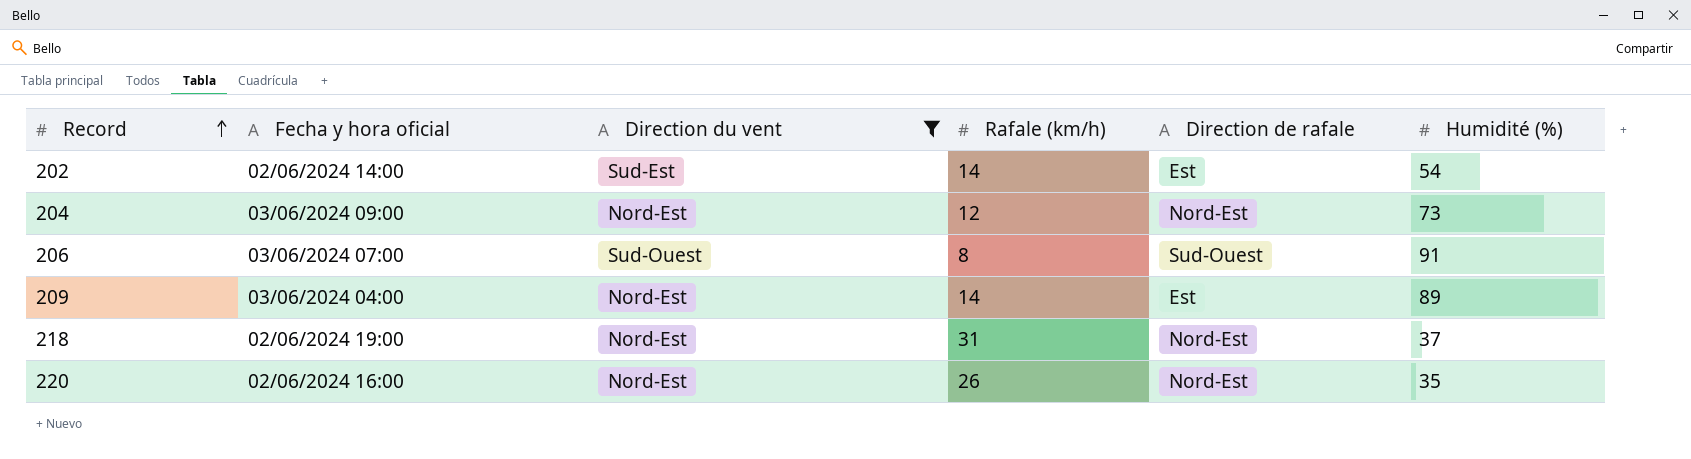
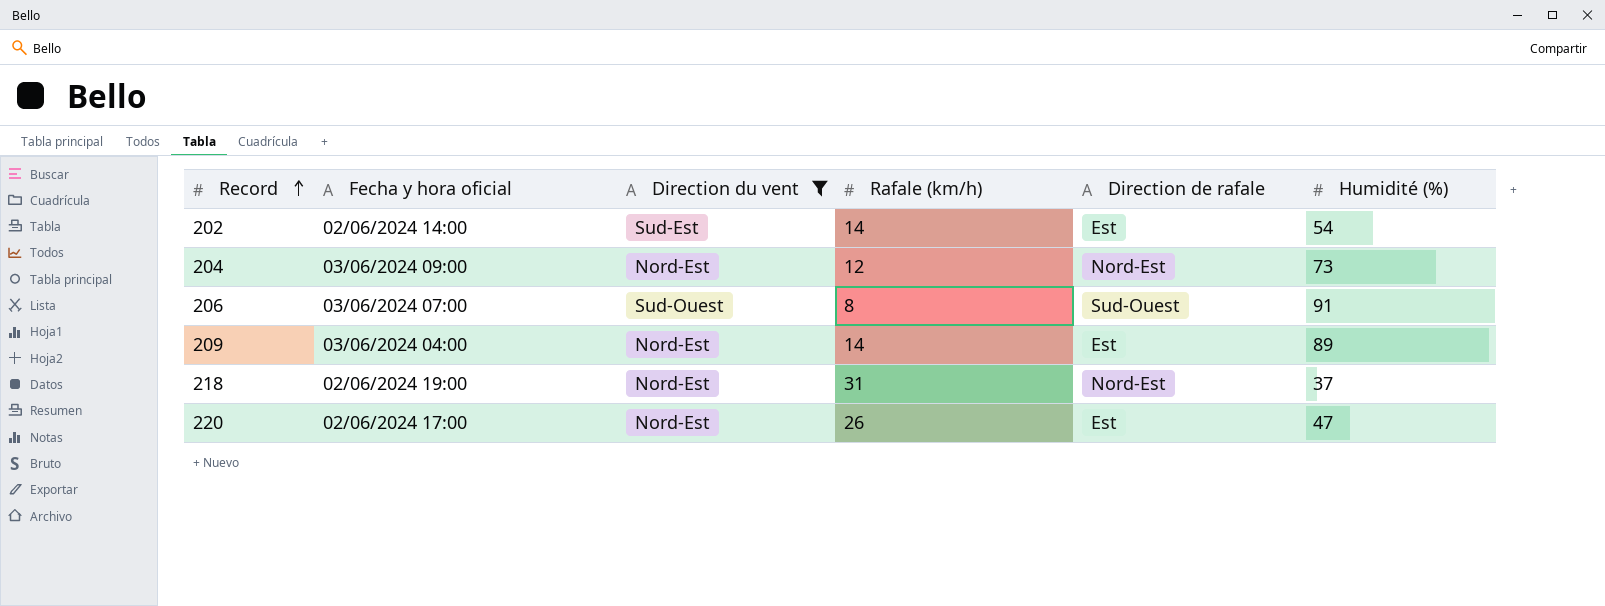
220 | Fecha y hora oficial: 02/06/2024 16:00 -> 02/06/2024 17:00
220 | Direction de rafale: Nord-Est -> Est
220 | Humidité (%): 35 -> 47

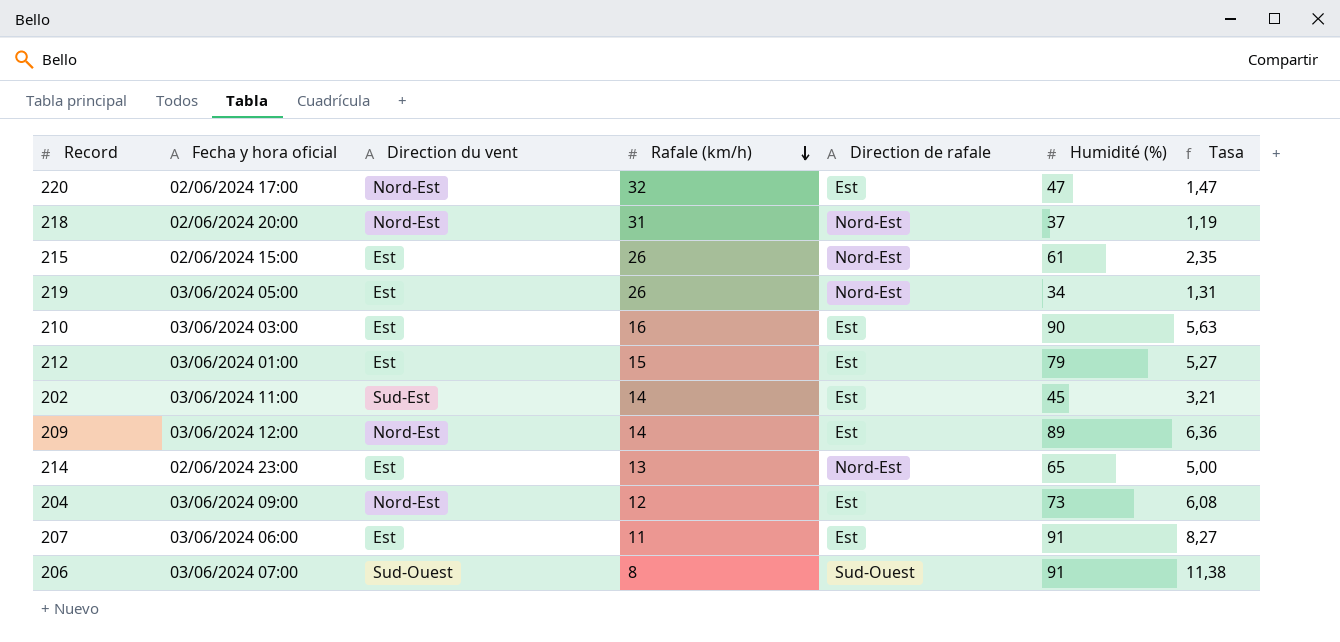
filter: Direction du vent != Est -> none
row order: Record ascending -> Rafale (km/h) descending
column Tasa | formula: none -> [Humidité (%)] / [Rafale (km/h)]
220 | Rafale (km/h): 26 -> 32
218 | Fecha y hora oficial: 02/06/2024 19:00 -> 02/06/2024 20:00
202 | Fecha y hora oficial: 02/06/2024 14:00 -> 03/06/2024 11:00
202 | Humidité (%): 54 -> 45
209 | Fecha y hora oficial: 03/06/2024 04:00 -> 03/06/2024 12:00
204 | Direction de rafale: Nord-Est -> Est

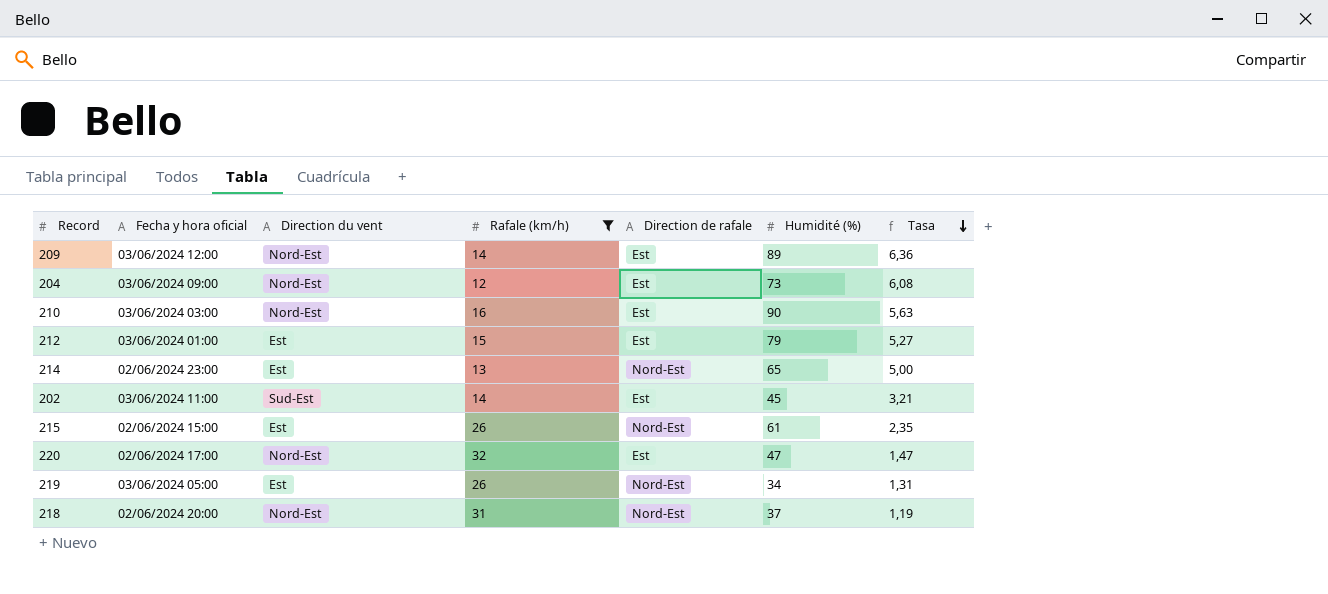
filter: none -> Rafale (km/h) >= 12
row order: Rafale (km/h) descending -> Tasa descending
210 | Direction du vent: Est -> Nord-Est

